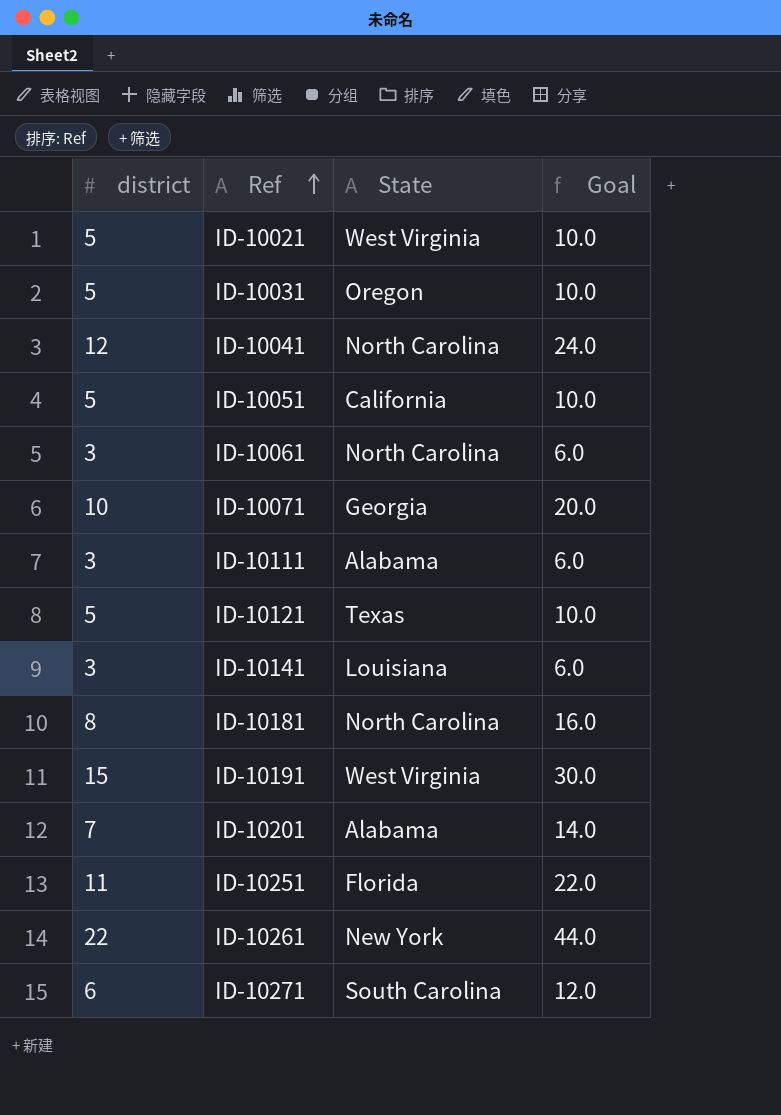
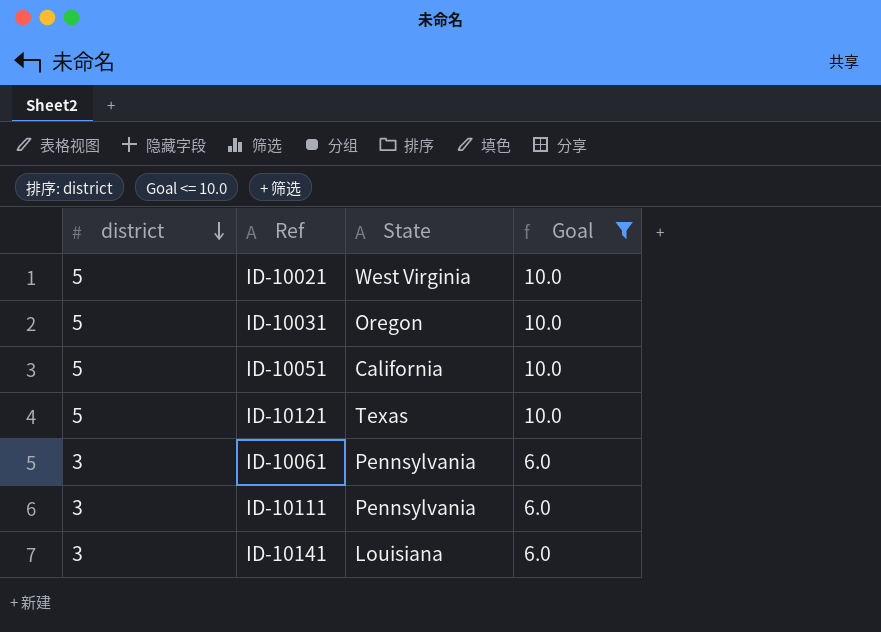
filter: none -> Goal <= 10.0
row order: Ref ascending -> district descending
ID-10061 | State: North Carolina -> Pennsylvania
ID-10111 | State: Alabama -> Pennsylvania

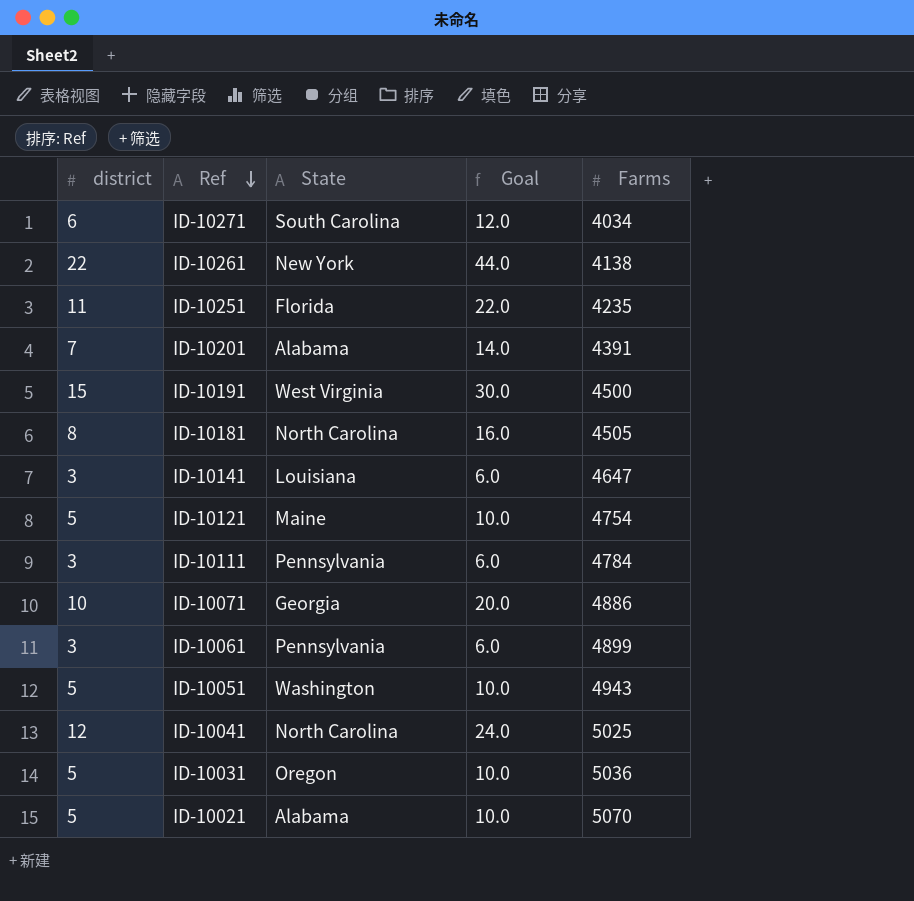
filter: Goal <= 10.0 -> none
row order: district descending -> Ref descending
column Farms | position: none -> 5
ID-10121 | State: Texas -> Maine
ID-10051 | State: California -> Washington
ID-10021 | State: West Virginia -> Alabama

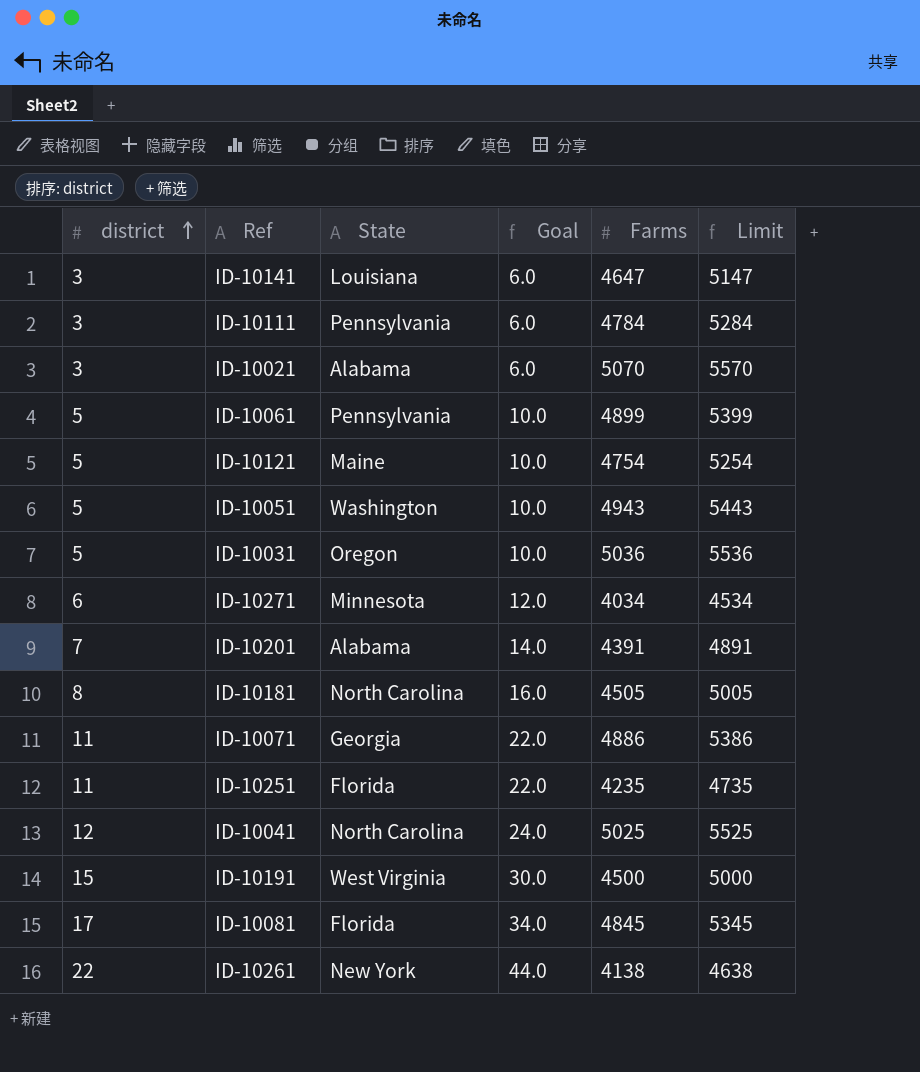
row order: Ref descending -> district ascending
column Limit | formula: none -> [Farms] + 500
ID-10021 | district: 5 -> 3
ID-10021 | Goal: 10.0 -> 6.0
ID-10061 | district: 3 -> 5
ID-10061 | Goal: 6.0 -> 10.0
ID-10271 | State: South Carolina -> Minnesota
ID-10071 | district: 10 -> 11
ID-10071 | Goal: 20.0 -> 22.0
row ID-10081: none -> 17 | Florida | 34.0 | 4845 | 5345

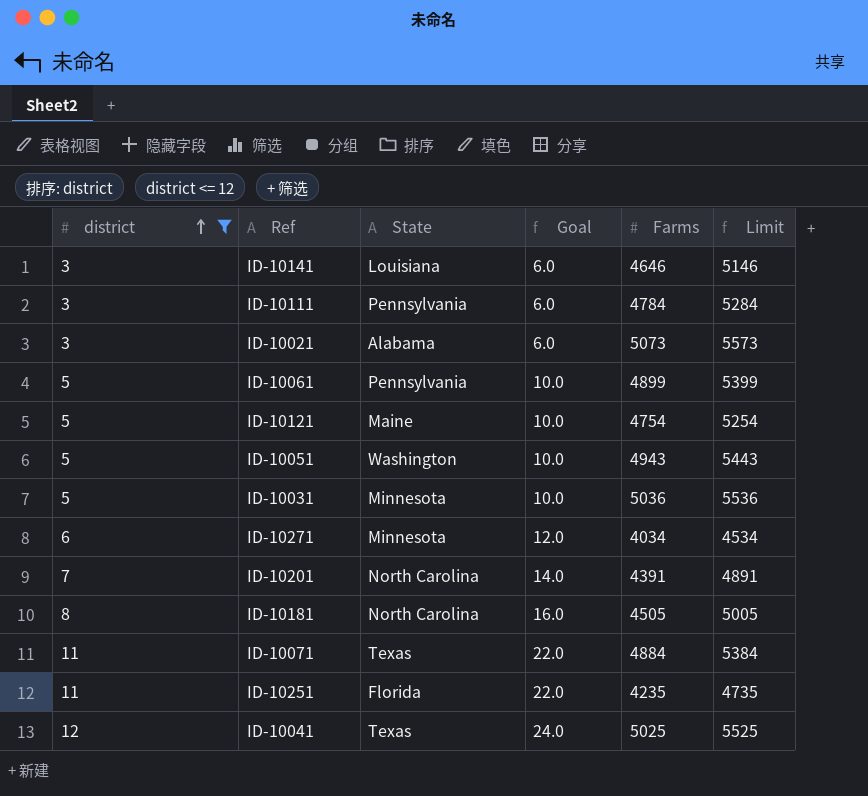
filter: none -> district <= 12
ID-10141 | Farms: 4647 -> 4646
ID-10141 | Limit: 5147 -> 5146
ID-10021 | Farms: 5070 -> 5073
ID-10021 | Limit: 5570 -> 5573
ID-10031 | State: Oregon -> Minnesota
ID-10201 | State: Alabama -> North Carolina
ID-10071 | State: Georgia -> Texas
ID-10071 | Farms: 4886 -> 4884
ID-10071 | Limit: 5386 -> 5384
ID-10041 | State: North Carolina -> Texas

